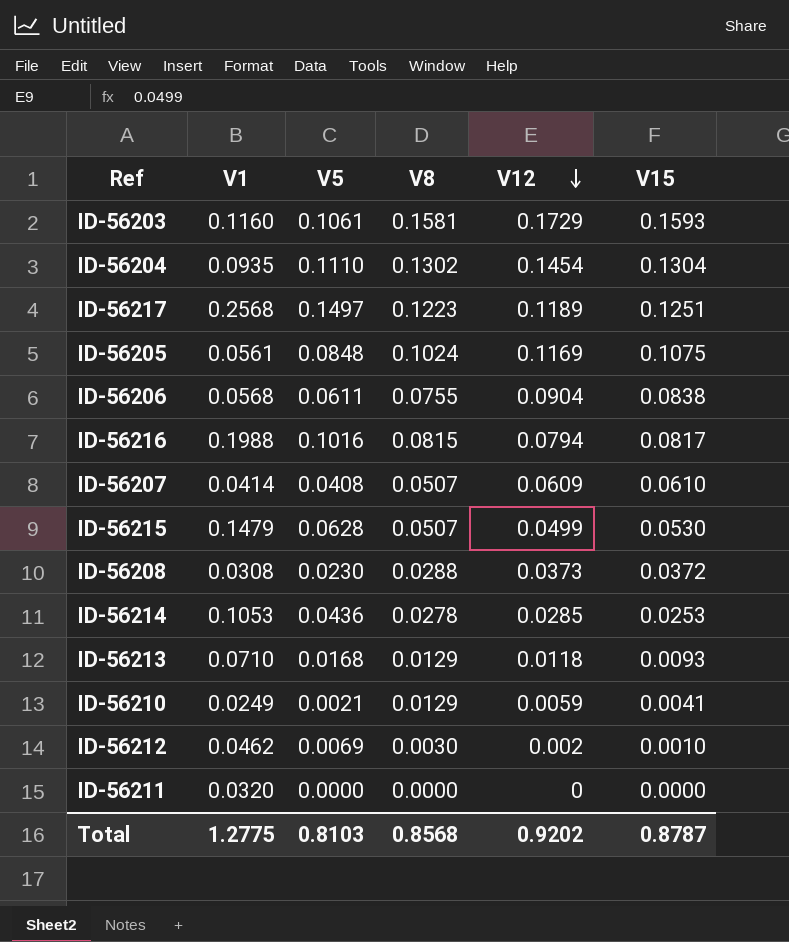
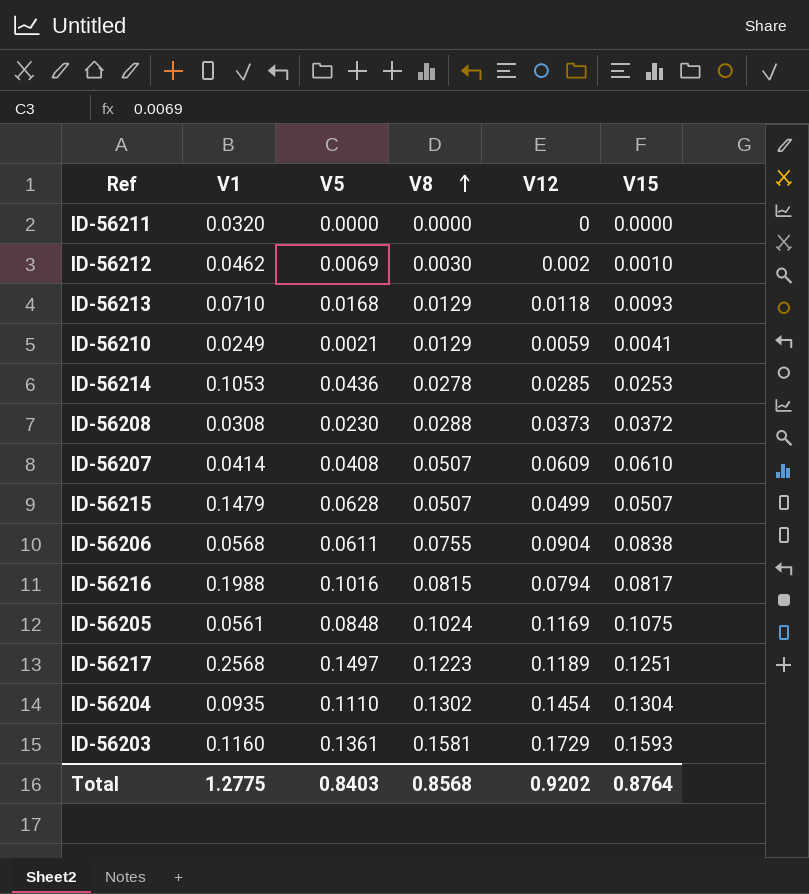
row order: V12 descending -> V8 ascending
ID-56215 | V15: 0.0530 -> 0.0507
ID-56203 | V5: 0.1061 -> 0.1361
Total | V5: 0.8103 -> 0.8403
Total | V15: 0.8787 -> 0.8764

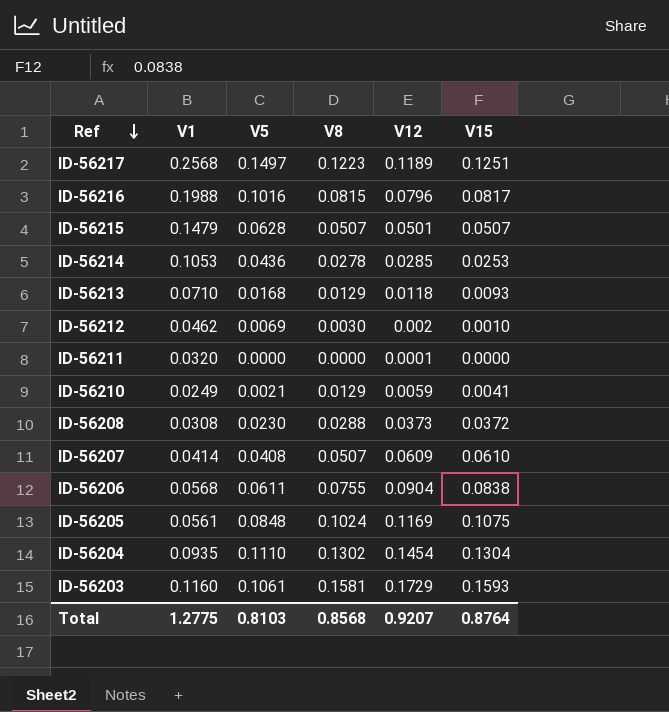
row order: V8 ascending -> Ref descending
ID-56216 | V12: 0.0794 -> 0.0796
ID-56215 | V12: 0.0499 -> 0.0501
ID-56211 | V12: 0 -> 0.0001
ID-56203 | V5: 0.1361 -> 0.1061
Total | V5: 0.8403 -> 0.8103
Total | V12: 0.9202 -> 0.9207

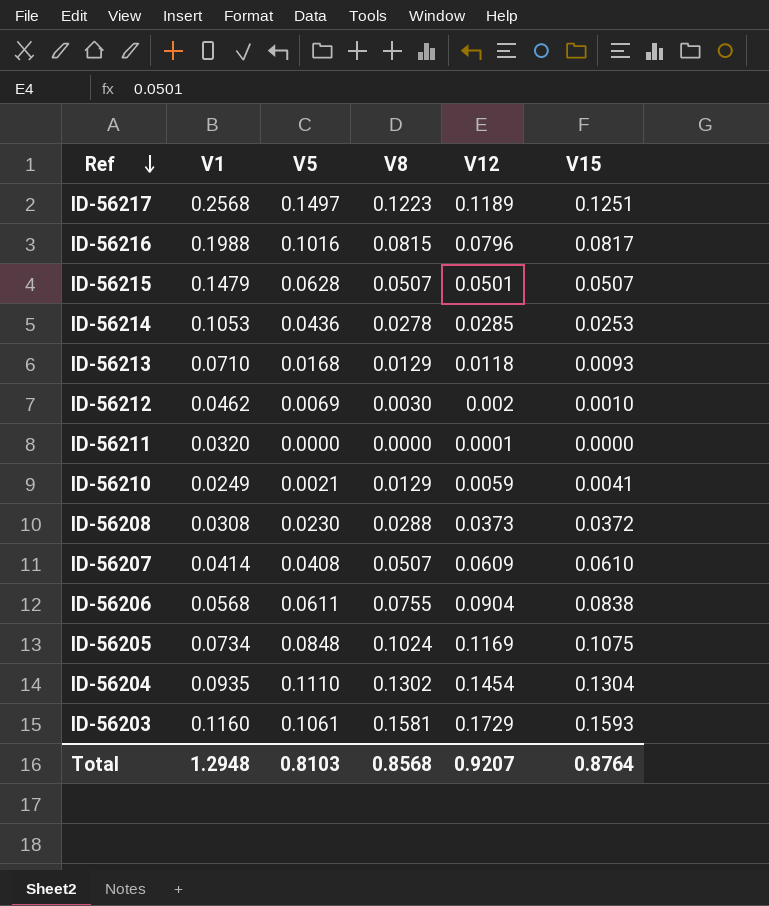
ID-56205 | V1: 0.0561 -> 0.0734
Total | V1: 1.2775 -> 1.2948

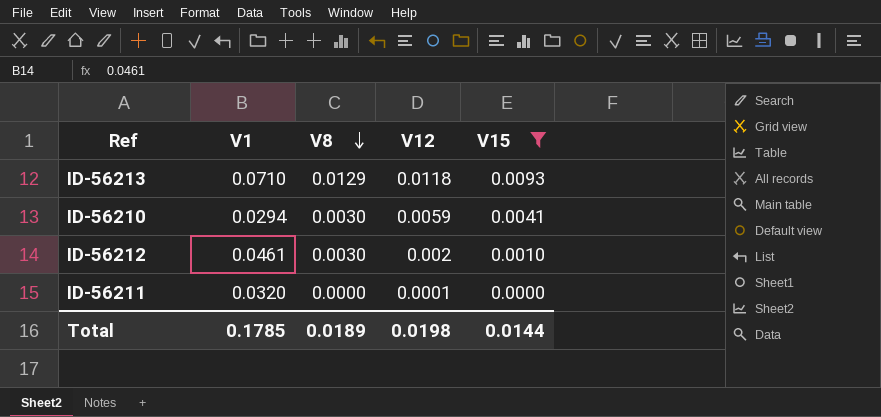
filter: none -> V15 <= 0.0093
row order: Ref descending -> V8 descending
column V5 | position: 3 -> none
ID-56210 | V1: 0.0249 -> 0.0294
ID-56210 | V8: 0.0129 -> 0.0030
ID-56212 | V1: 0.0462 -> 0.0461
Total | V1: 1.2948 -> 0.1785
Total | V8: 0.8568 -> 0.0189
Total | V12: 0.9207 -> 0.0198
Total | V15: 0.8764 -> 0.0144

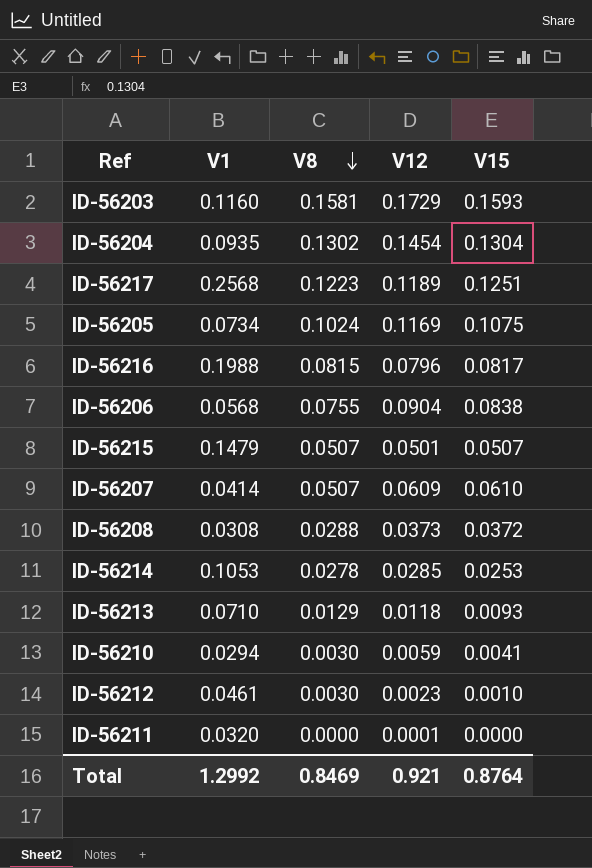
filter: V15 <= 0.0093 -> none
ID-56212 | V12: 0.002 -> 0.0023
Total | V1: 0.1785 -> 1.2992
Total | V8: 0.0189 -> 0.8469
Total | V12: 0.0198 -> 0.921
Total | V15: 0.0144 -> 0.8764

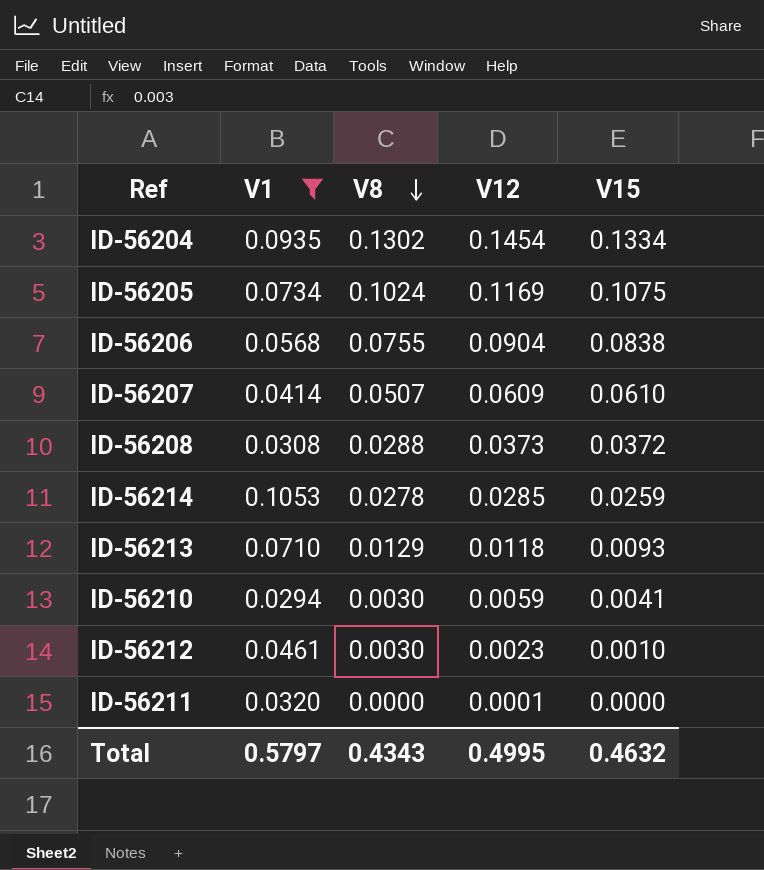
filter: none -> V1 <= 0.1053
ID-56204 | V15: 0.1304 -> 0.1334
ID-56214 | V15: 0.0253 -> 0.0259
Total | V1: 1.2992 -> 0.5797
Total | V8: 0.8469 -> 0.4343
Total | V12: 0.921 -> 0.4995
Total | V15: 0.8764 -> 0.4632

